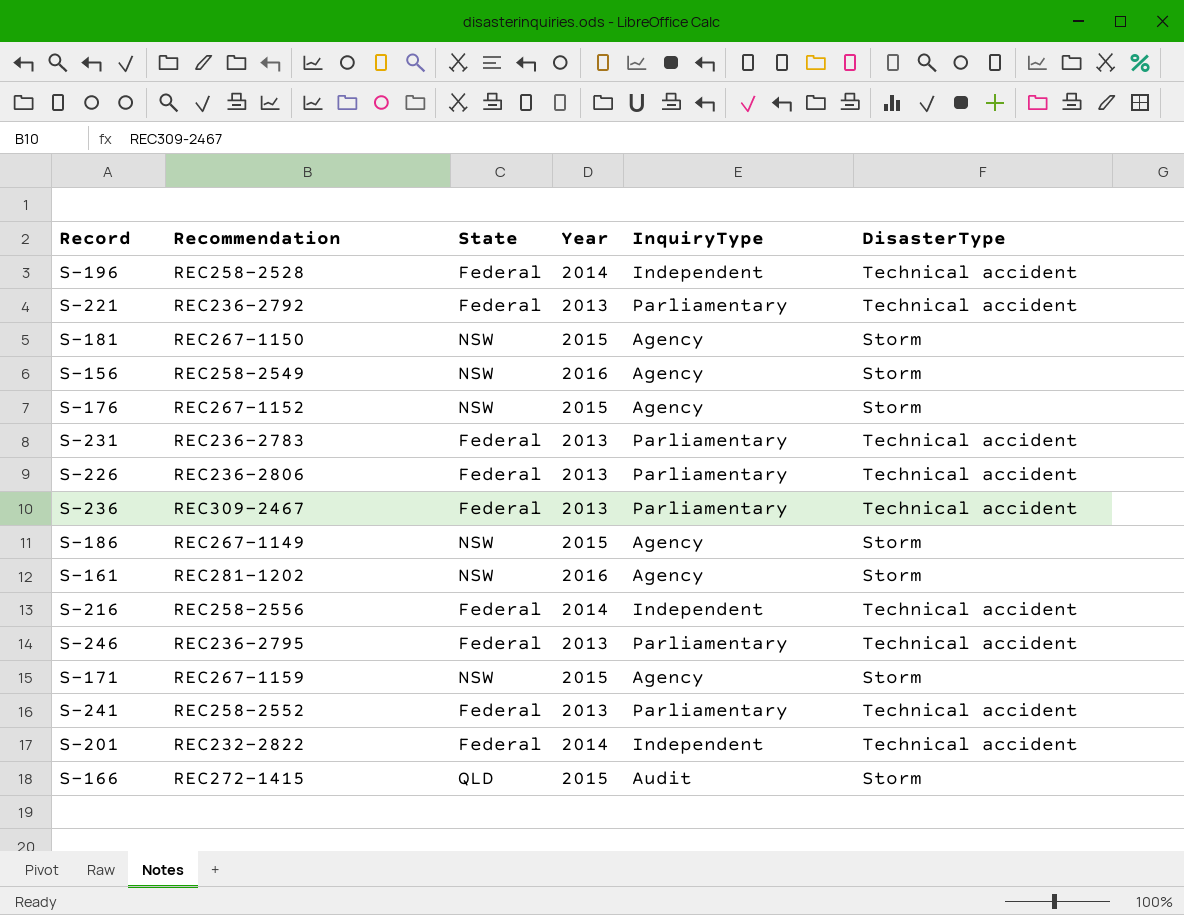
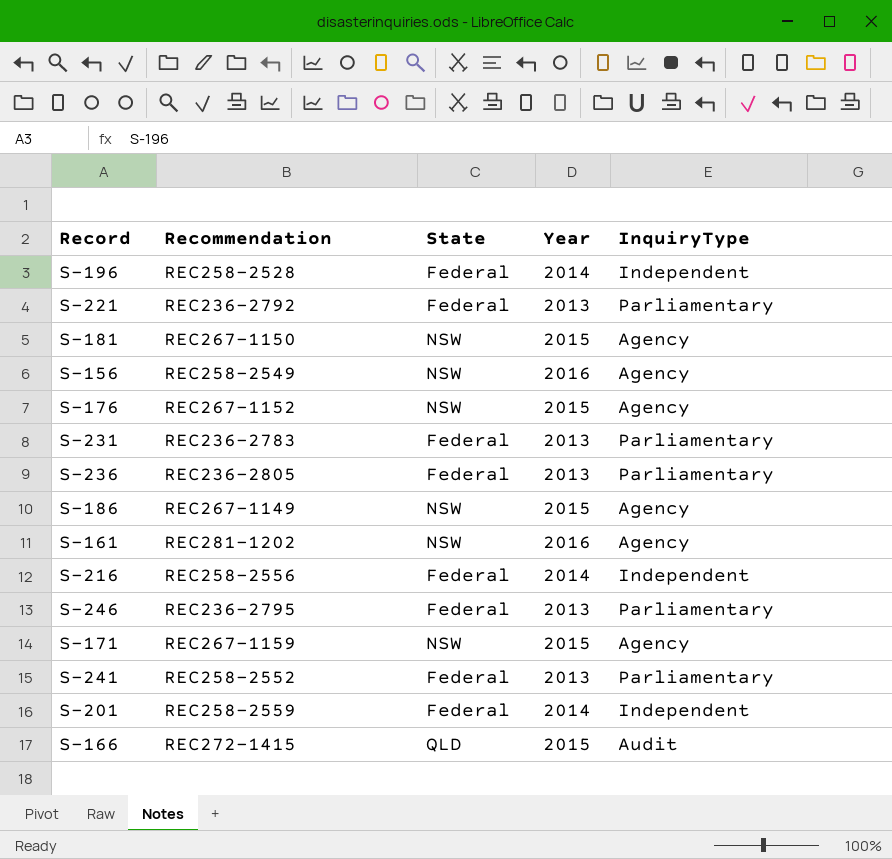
column DisasterType | position: 6 -> none
row S-226: REC236-2806 | Federal | 2013 | Parliamentary | Technical accident -> none
S-236 | Recommendation: REC309-2467 -> REC236-2805
S-201 | Recommendation: REC232-2822 -> REC258-2559

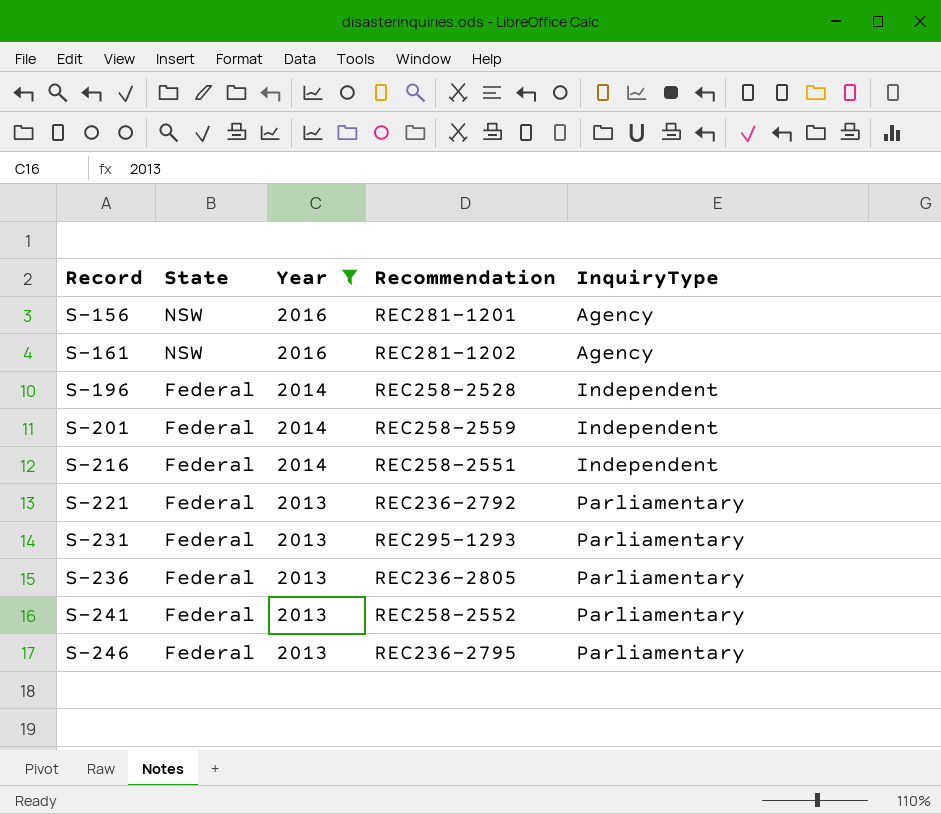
filter: none -> Year != 2015
row order: none -> Record ascending
column Recommendation | position: 2 -> 4
S-156 | Recommendation: REC258-2549 -> REC281-1201
S-216 | Recommendation: REC258-2556 -> REC258-2551
S-231 | Recommendation: REC236-2783 -> REC295-1293

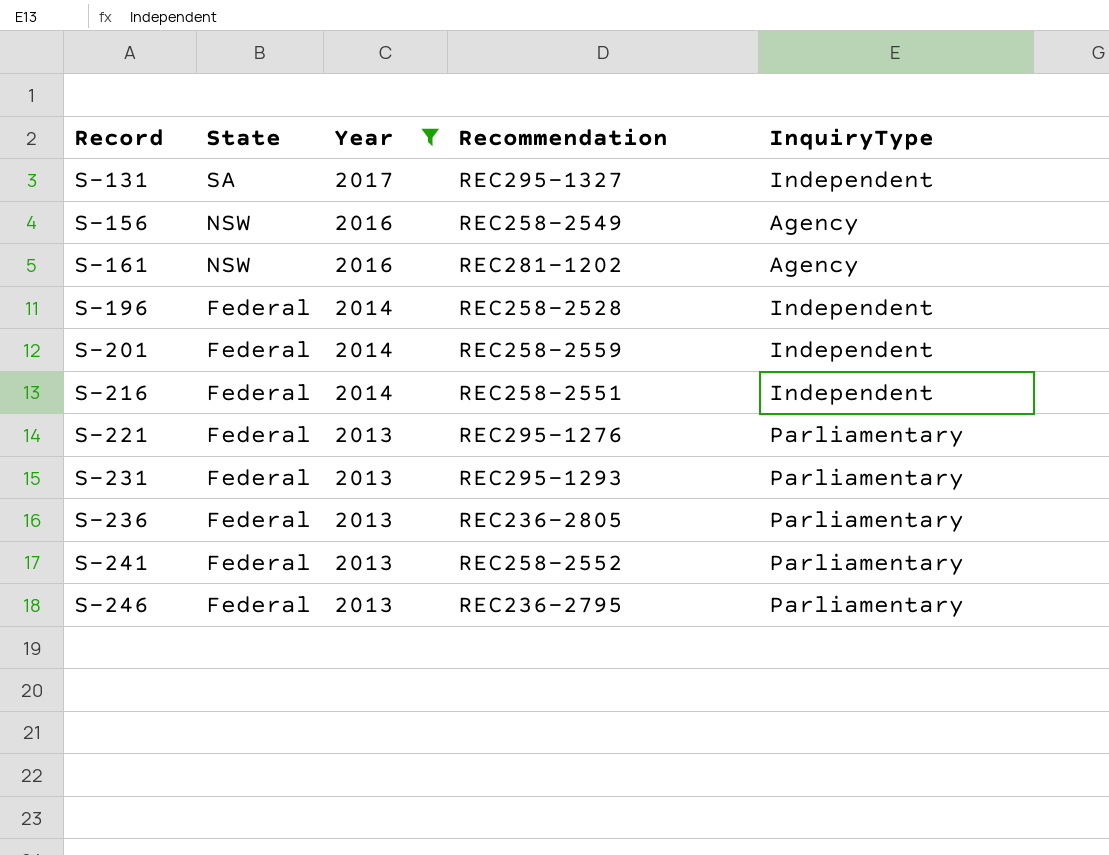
row S-131: none -> SA | 2017 | REC295-1327 | Independent
S-156 | Recommendation: REC281-1201 -> REC258-2549
S-221 | Recommendation: REC236-2792 -> REC295-1276

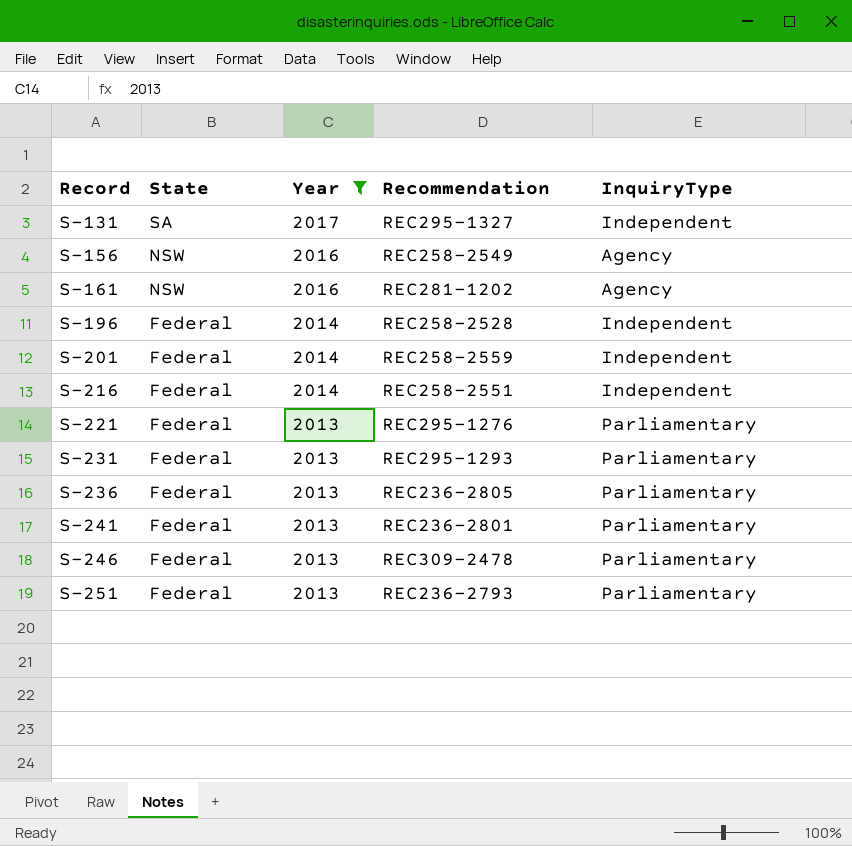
S-241 | Recommendation: REC258-2552 -> REC236-2801
S-246 | Recommendation: REC236-2795 -> REC309-2478
row S-251: none -> Federal | 2013 | REC236-2793 | Parliamentary

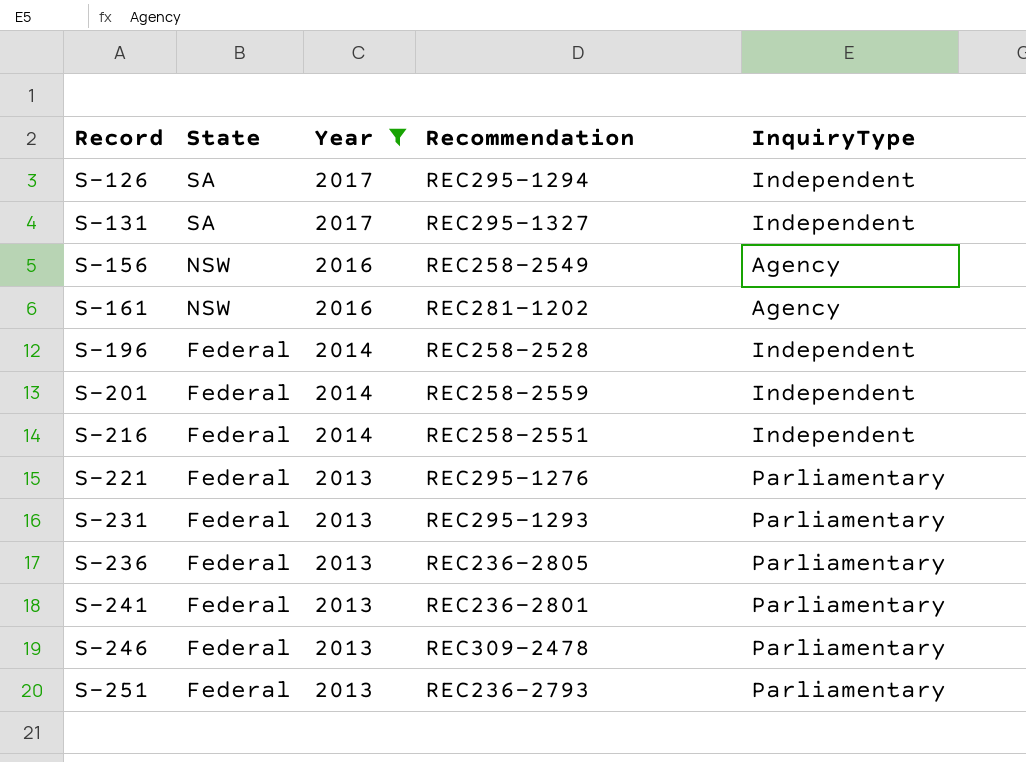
row S-126: none -> SA | 2017 | REC295-1294 | Independent

